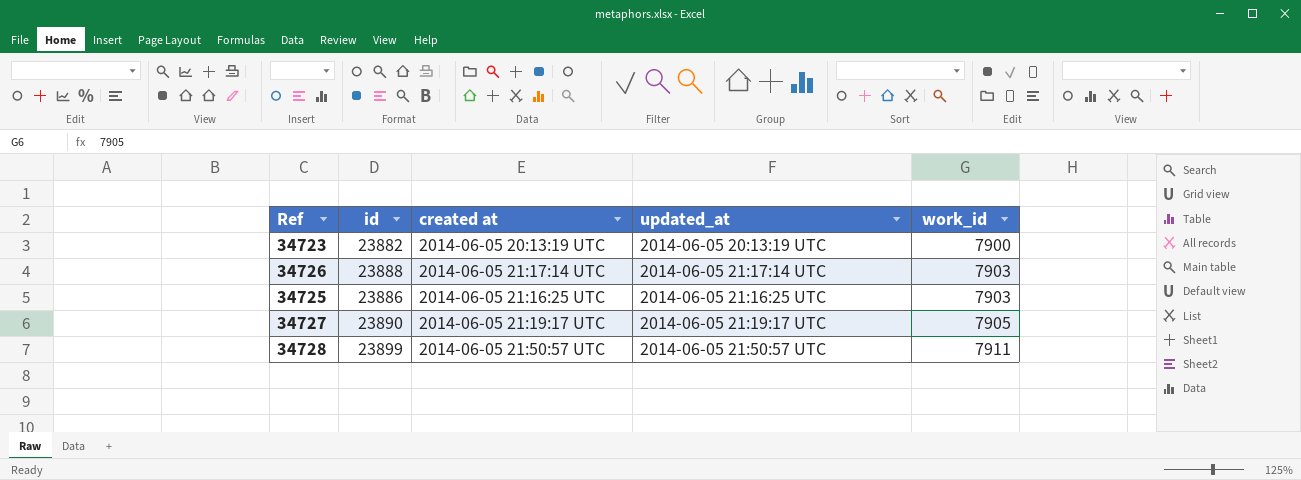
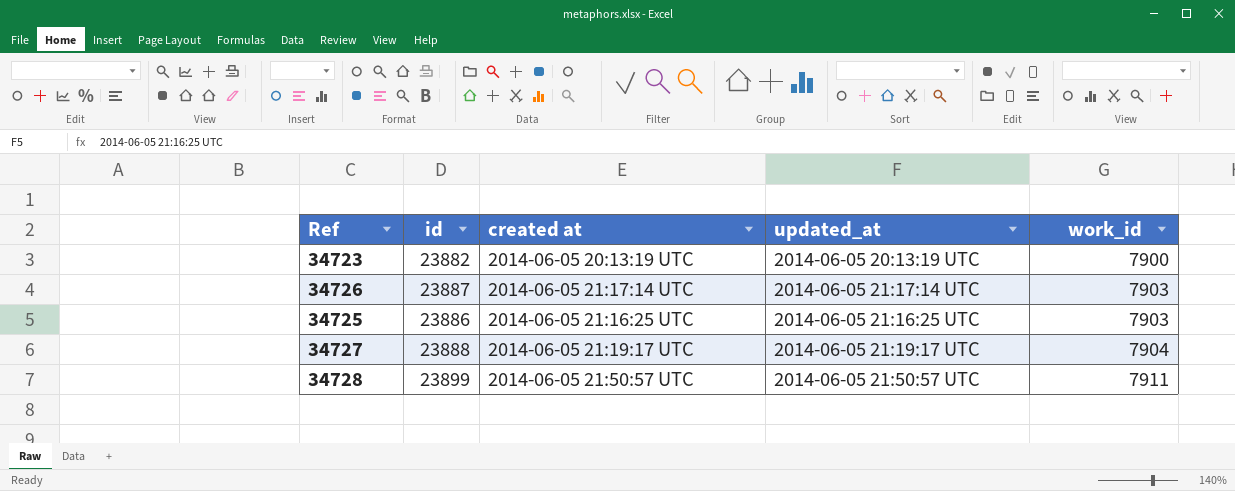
34726 | id: 23888 -> 23887
34727 | id: 23890 -> 23888
34727 | work_id: 7905 -> 7904

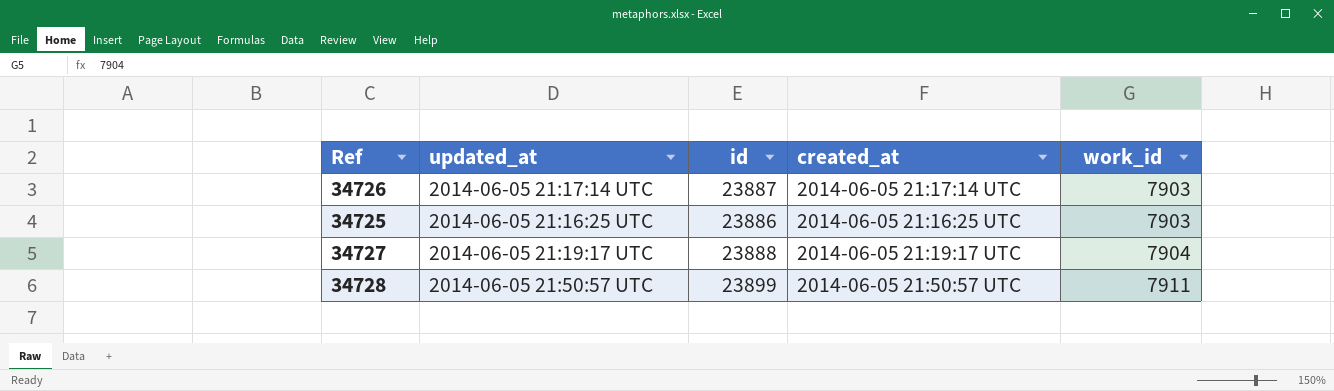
column updated_at | position: 4 -> 2
column name: created at -> created_at
row 34723: 23882 | 2014-06-05 20:13:19 UTC | 2014-06-05 20:13:19 UTC | 7900 -> none

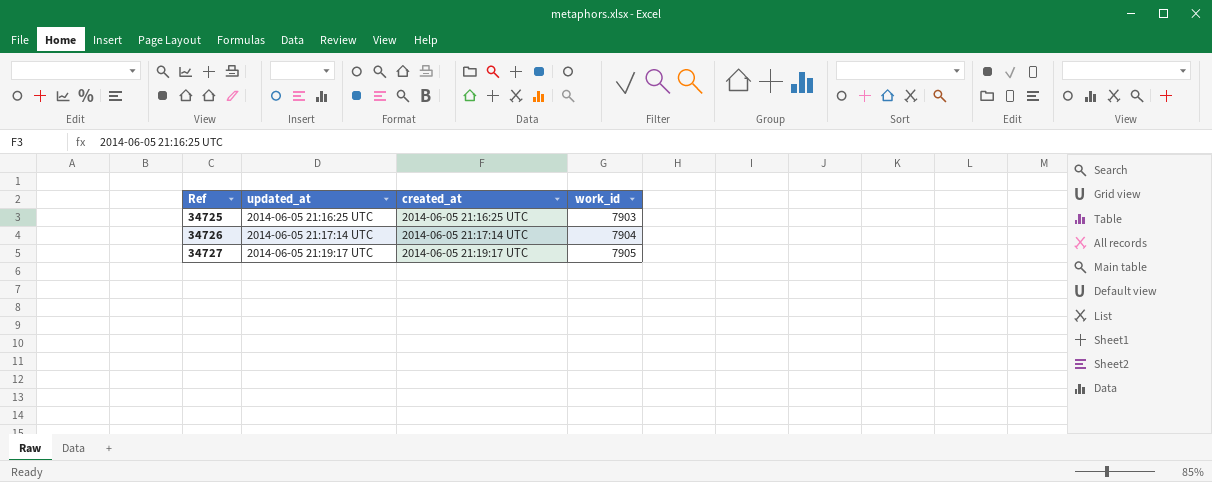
row order: work_id ascending -> Ref ascending
column id | position: 3 -> none
row 34728: 2014-06-05 21:50:57 UTC | 23899 | 2014-06-05 21:50:57 UTC | 7911 -> none
34726 | work_id: 7903 -> 7904
34727 | work_id: 7904 -> 7905

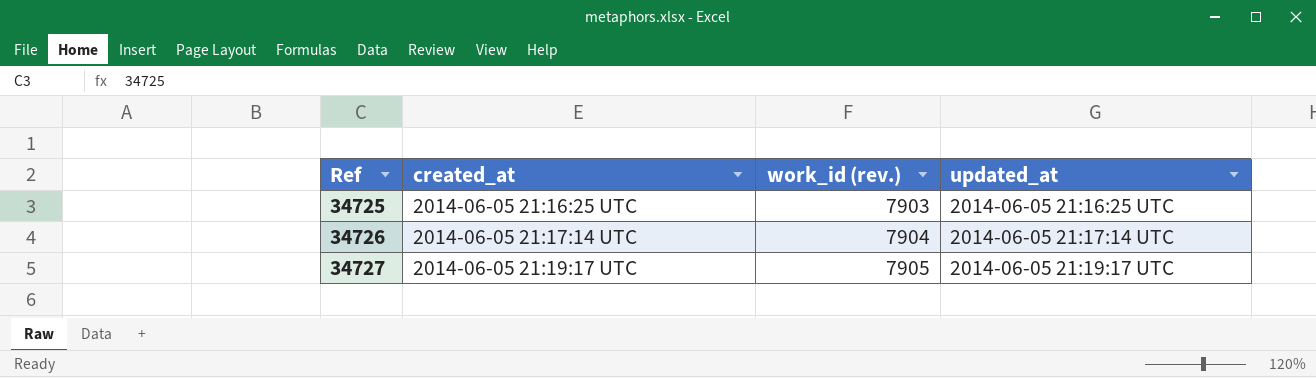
column name: work_id -> work_id (rev.)
column updated_at | position: 2 -> 4

